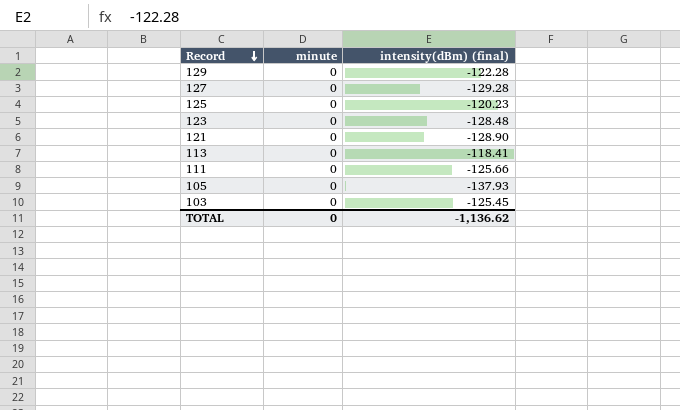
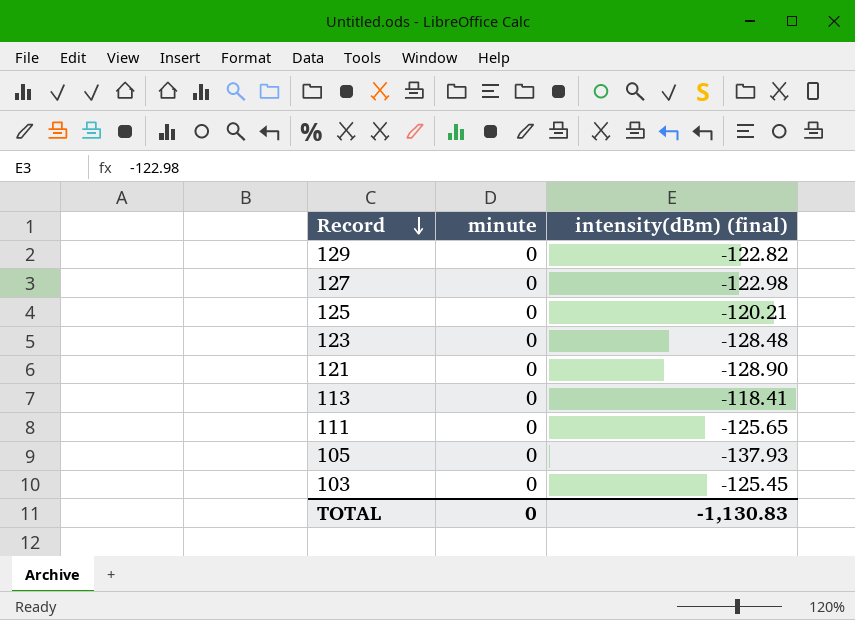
129 | intensity(dBm) (final): -122.28 -> -122.82
127 | intensity(dBm) (final): -129.28 -> -122.98
125 | intensity(dBm) (final): -120.23 -> -120.21
111 | intensity(dBm) (final): -125.66 -> -125.65
TOTAL | intensity(dBm) (final): -1,136.62 -> -1,130.83

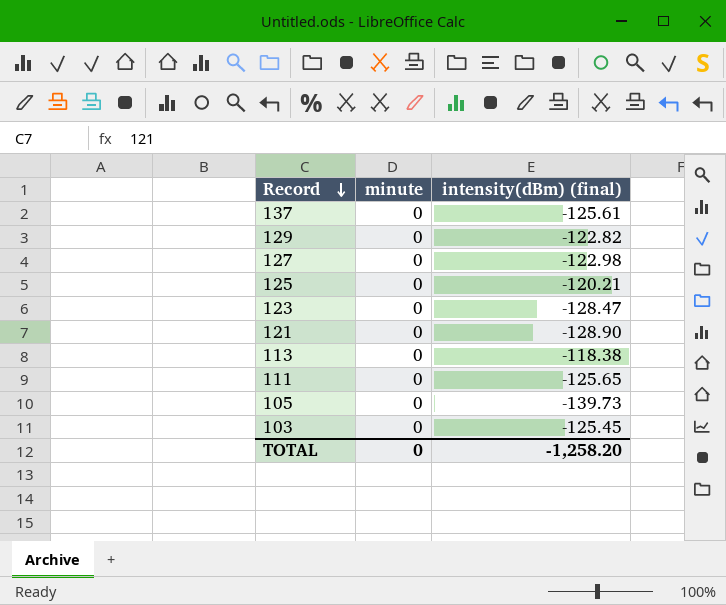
row 137: none -> 0 | -125.61
123 | intensity(dBm) (final): -128.48 -> -128.47
113 | intensity(dBm) (final): -118.41 -> -118.38
105 | intensity(dBm) (final): -137.93 -> -139.73
TOTAL | intensity(dBm) (final): -1,130.83 -> -1,258.20

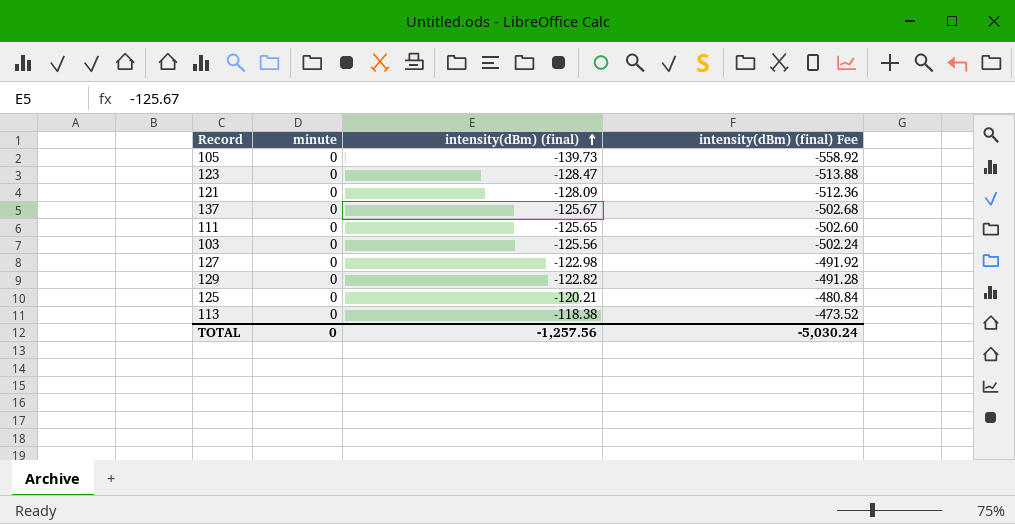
row order: Record descending -> intensity(dBm) (final) ascending
column intensity(dBm) (final) Fee | formula: none -> [intensity(dBm) (final)] * 4
121 | intensity(dBm) (final): -128.90 -> -128.09
137 | intensity(dBm) (final): -125.61 -> -125.67
103 | intensity(dBm) (final): -125.45 -> -125.56
TOTAL | intensity(dBm) (final): -1,258.20 -> -1,257.56

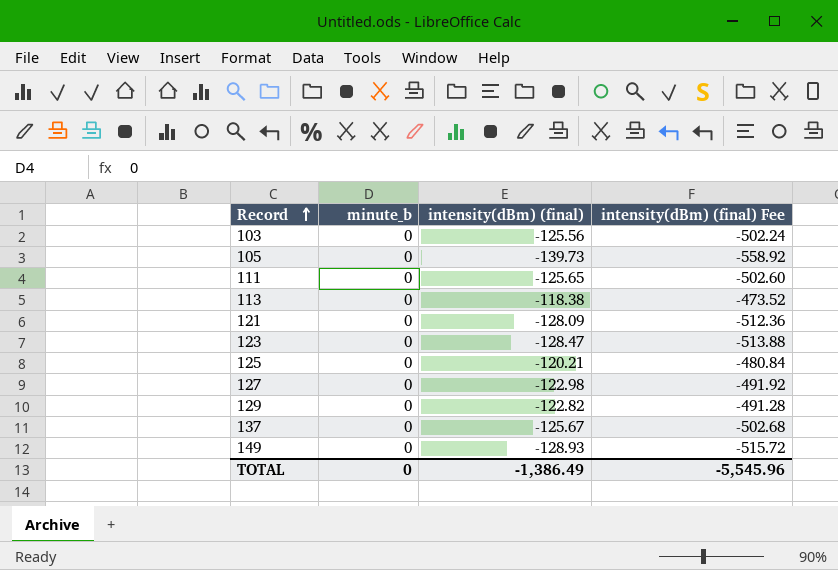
row order: intensity(dBm) (final) ascending -> Record ascending
column name: minute -> minute_b
row 149: none -> 0 | -128.93 | -515.72
TOTAL | intensity(dBm) (final): -1,257.56 -> -1,386.49
TOTAL | intensity(dBm) (final) Fee: -5,030.24 -> -5,545.96

